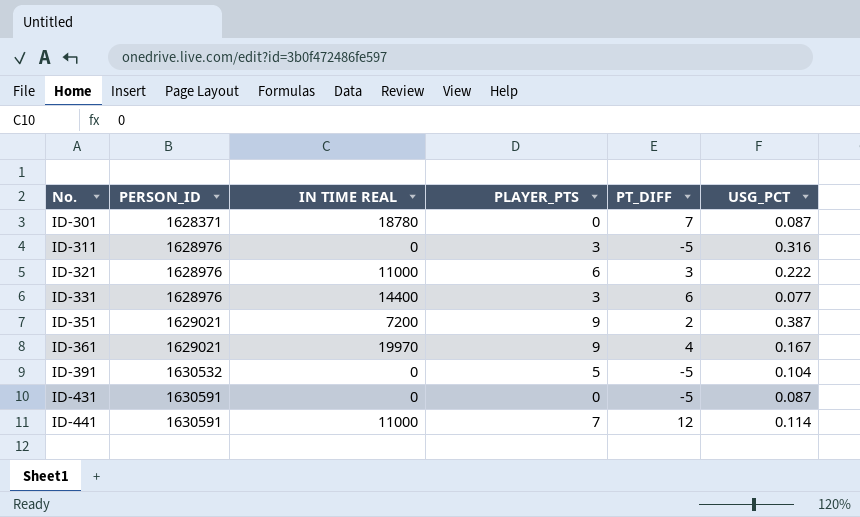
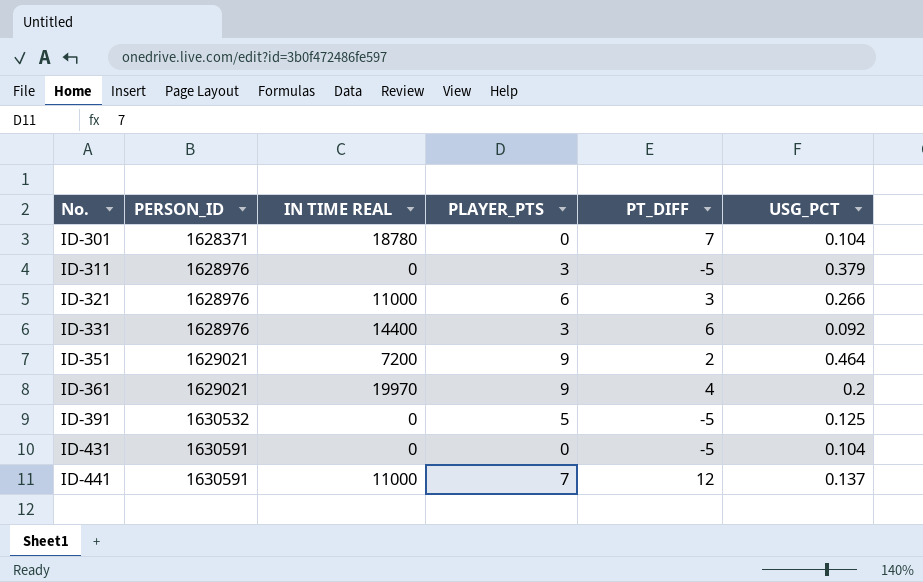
ID-301 | USG_PCT: 0.087 -> 0.104
ID-311 | USG_PCT: 0.316 -> 0.379
ID-321 | USG_PCT: 0.222 -> 0.266
ID-331 | USG_PCT: 0.077 -> 0.092
ID-351 | USG_PCT: 0.387 -> 0.464
ID-361 | USG_PCT: 0.167 -> 0.2
ID-391 | USG_PCT: 0.104 -> 0.125
ID-431 | USG_PCT: 0.087 -> 0.104
ID-441 | USG_PCT: 0.114 -> 0.137

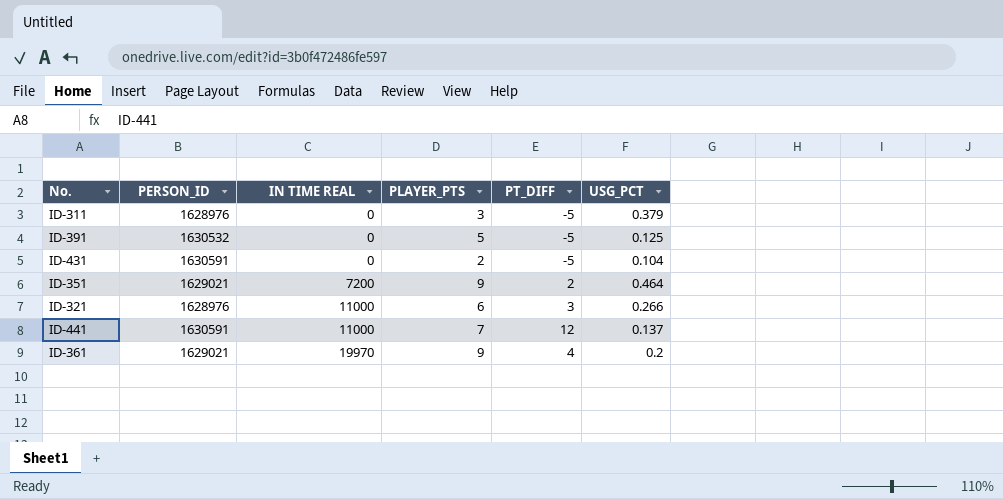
row order: No. ascending -> IN TIME REAL ascending
row ID-301: 1628371 | 18780 | 0 | 7 | 0.104 -> none
row ID-331: 1628976 | 14400 | 3 | 6 | 0.092 -> none
ID-431 | PLAYER_PTS: 0 -> 2

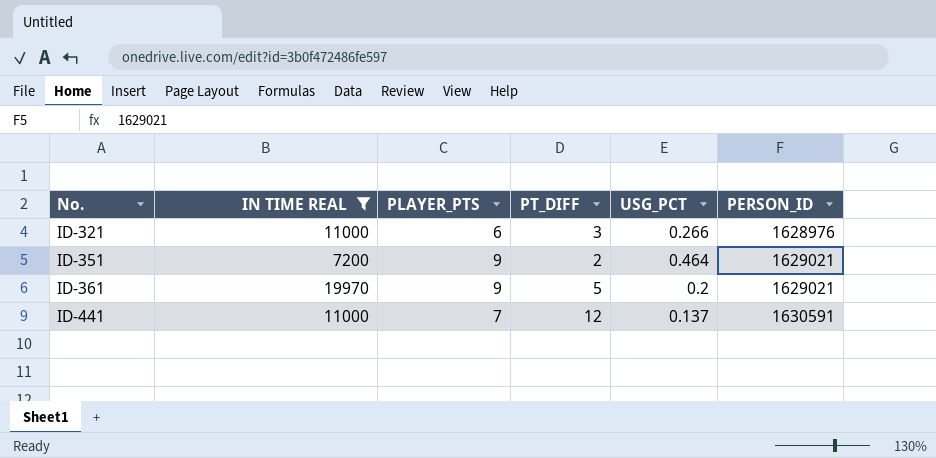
filter: none -> IN TIME REAL != 0
row order: IN TIME REAL ascending -> No. ascending
column PERSON_ID | position: 2 -> 6
ID-361 | PT_DIFF: 4 -> 5

